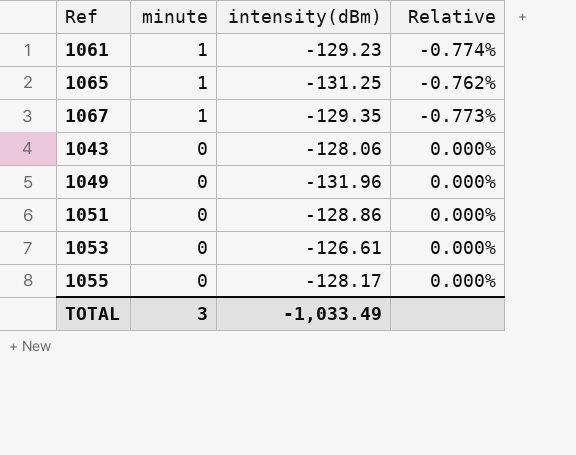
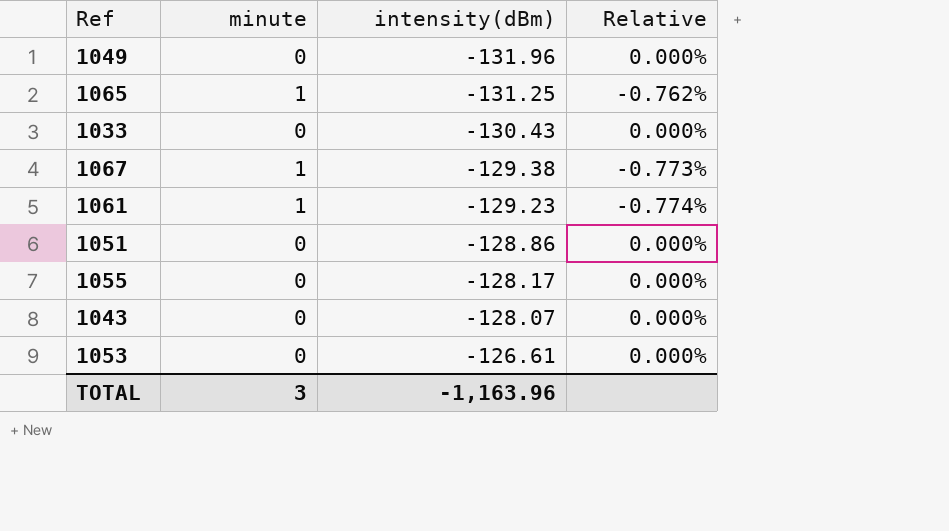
row order: minute descending -> intensity(dBm) ascending
row 1033: none -> 0 | -130.43 | 0.000%
1067 | intensity(dBm): -129.35 -> -129.38
1043 | intensity(dBm): -128.06 -> -128.07
TOTAL | intensity(dBm): -1,033.49 -> -1,163.96

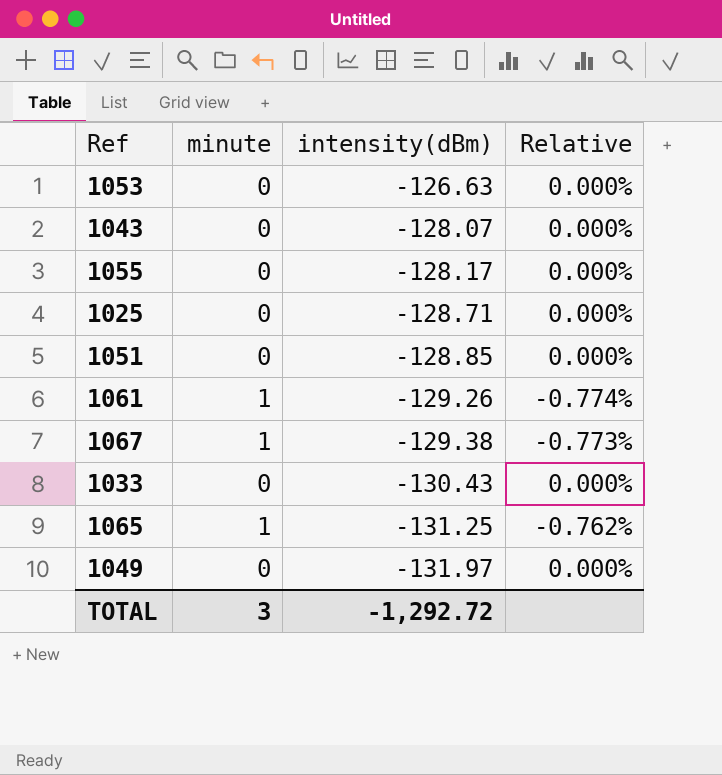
row order: intensity(dBm) ascending -> intensity(dBm) descending
1053 | intensity(dBm): -126.61 -> -126.63
row 1025: none -> 0 | -128.71 | 0.000%
1051 | intensity(dBm): -128.86 -> -128.85
1061 | intensity(dBm): -129.23 -> -129.26
1049 | intensity(dBm): -131.96 -> -131.97
TOTAL | intensity(dBm): -1,163.96 -> -1,292.72

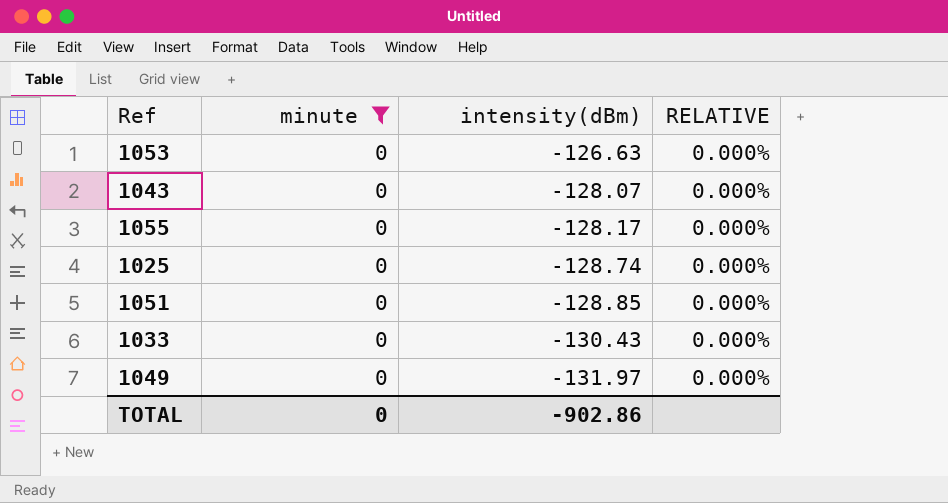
filter: none -> minute = 0
column name: Relative -> RELATIVE
1025 | intensity(dBm): -128.71 -> -128.74
TOTAL | minute: 3 -> 0
TOTAL | intensity(dBm): -1,292.72 -> -902.86

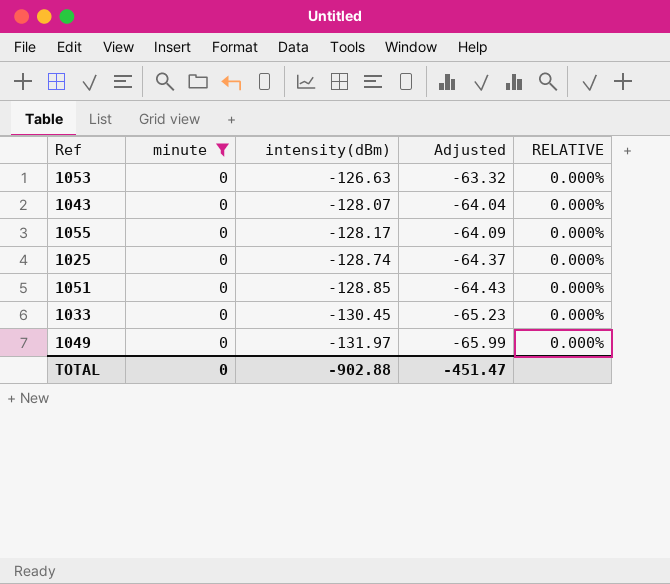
column Adjusted | formula: none -> [intensity(dBm)] * 0.5
1033 | intensity(dBm): -130.43 -> -130.45
TOTAL | intensity(dBm): -902.86 -> -902.88

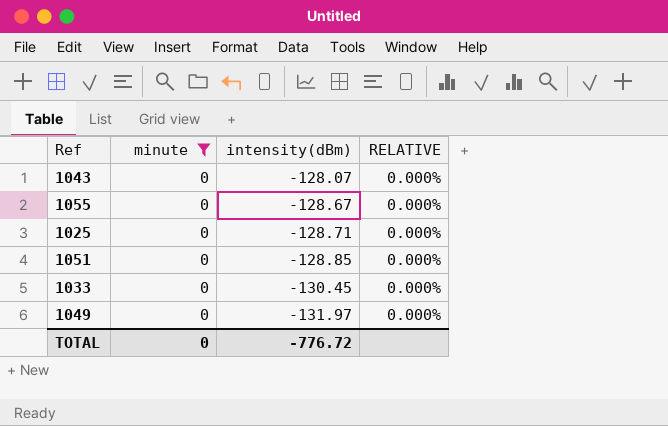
column Adjusted | formula: [intensity(dBm)] * 0.5 -> none
row 1053: 0 | -126.63 | -63.32 | 0.000% -> none
1055 | intensity(dBm): -128.17 -> -128.67
1025 | intensity(dBm): -128.74 -> -128.71
TOTAL | intensity(dBm): -902.88 -> -776.72

